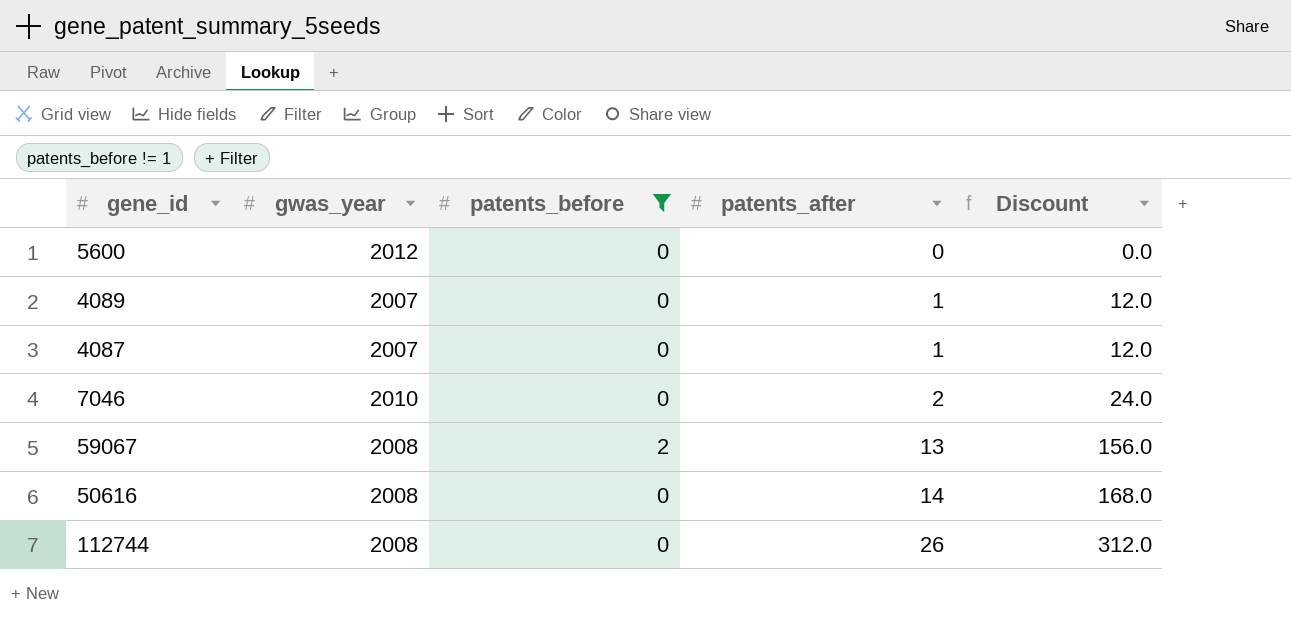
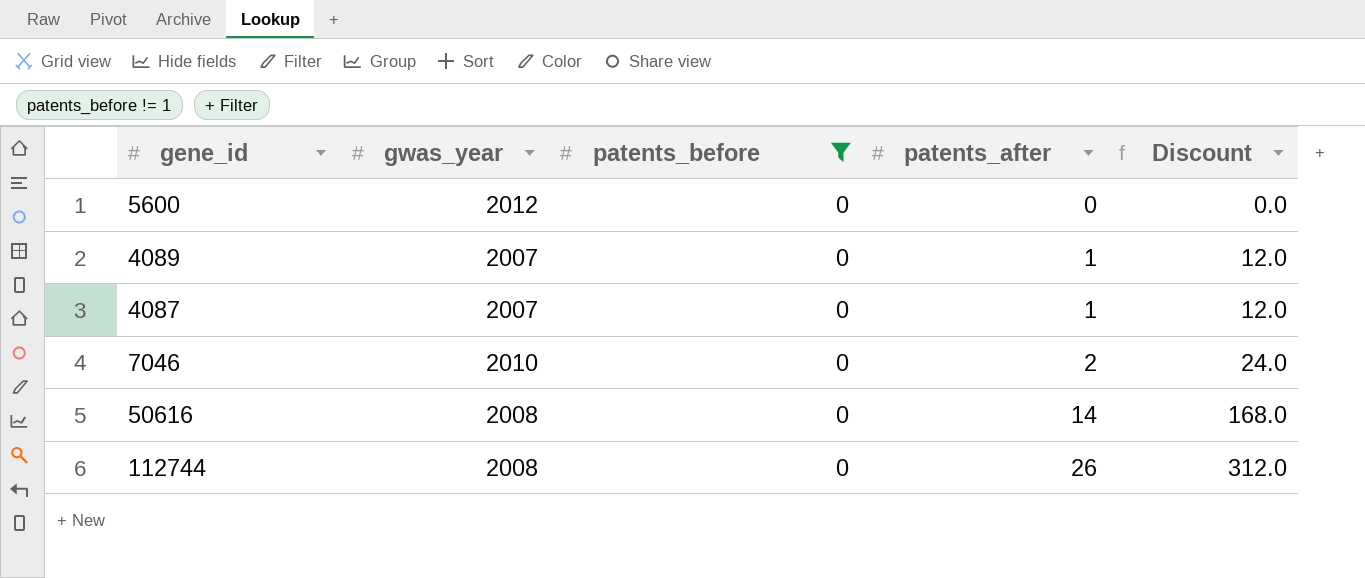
row 59067: 2008 | 2 | 13 | 156.0 -> none

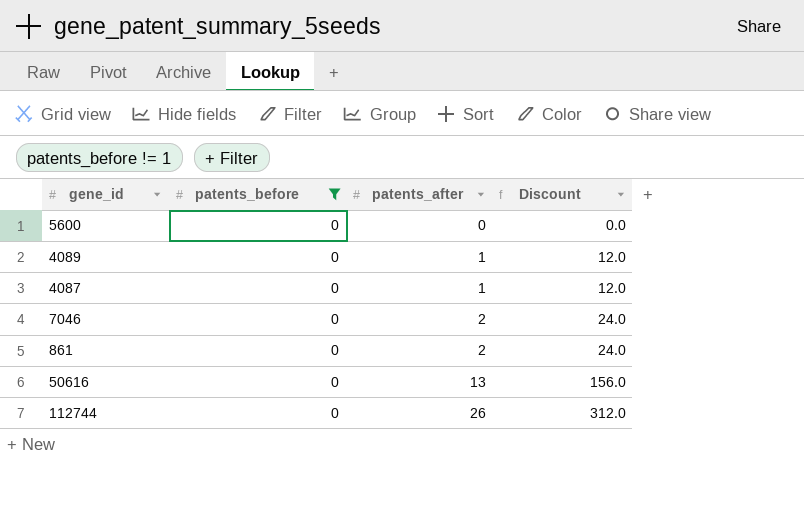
column gwas_year | position: 2 -> none
row 861: none -> 0 | 2 | 24.0
50616 | patents_after: 14 -> 13
50616 | Discount: 168.0 -> 156.0

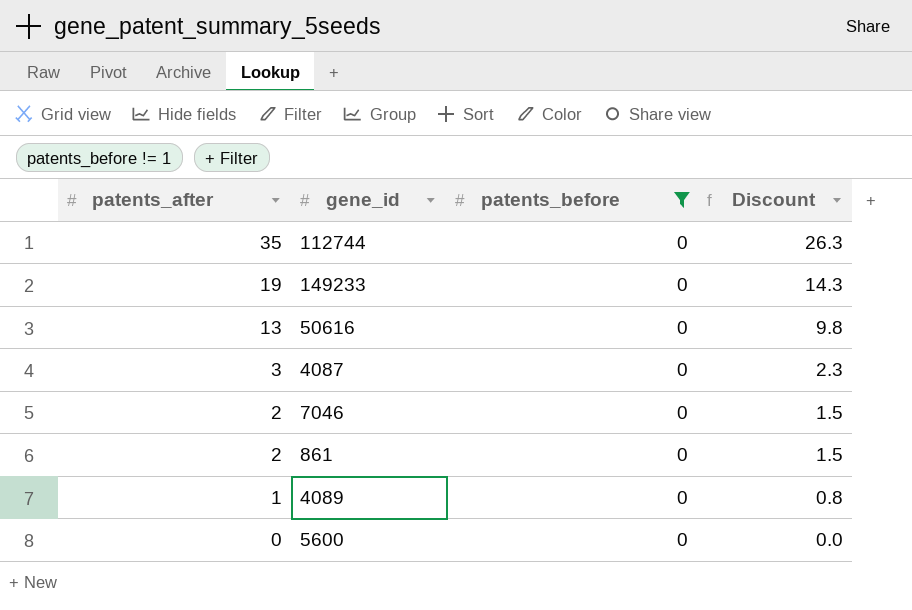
row order: patents_after ascending -> patents_after descending
column patents_after | position: 3 -> 1
column Discount | formula: [patents_after] * 12 -> [patents_after] * 0.75
112744 | patents_after: 26 -> 35
row 149233: none -> 19 | 0 | 14.3
4087 | patents_after: 1 -> 3

